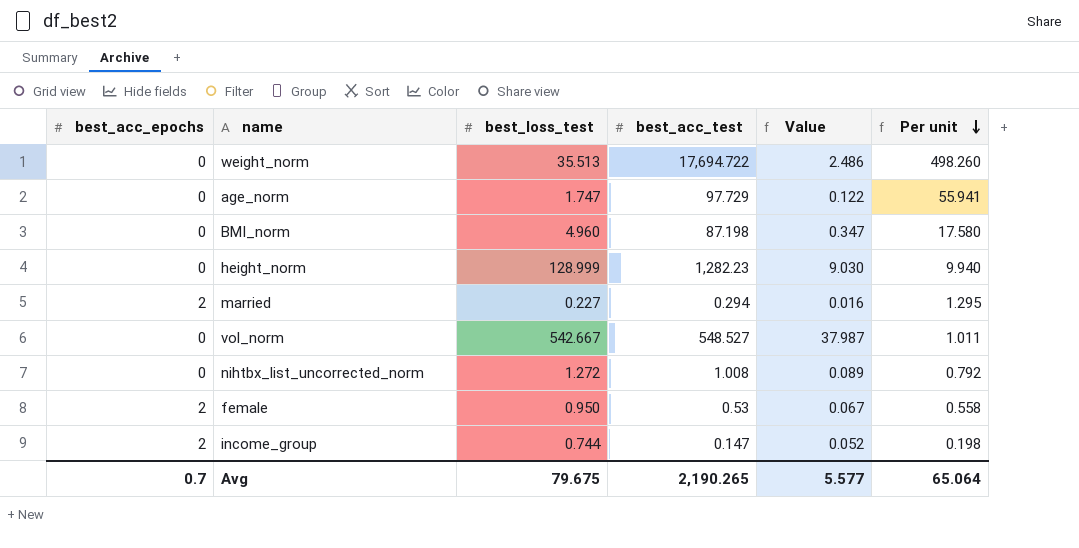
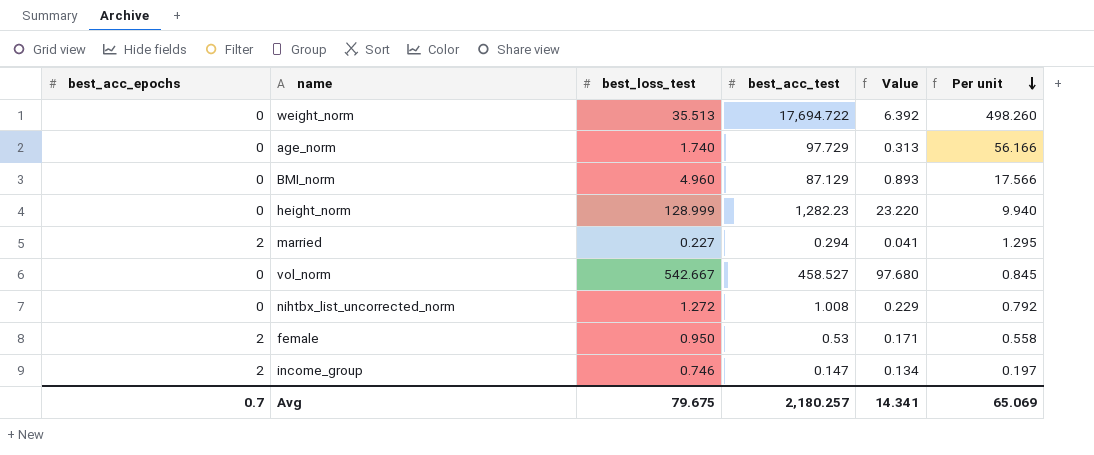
column Value | formula: [best_loss_test] * 0.07 -> [best_loss_test] * 0.18
age_norm | best_loss_test: 1.747 -> 1.740
age_norm | Per unit: 55.941 -> 56.166
BMI_norm | best_acc_test: 87.198 -> 87.129
BMI_norm | Per unit: 17.580 -> 17.566
vol_norm | best_acc_test: 548.527 -> 458.527
vol_norm | Per unit: 1.011 -> 0.845
income_group | best_loss_test: 0.744 -> 0.746
income_group | Per unit: 0.198 -> 0.197
Avg | best_acc_test: 2,190.265 -> 2,180.257
Avg | Value: 5.577 -> 14.341
Avg | Per unit: 65.064 -> 65.069

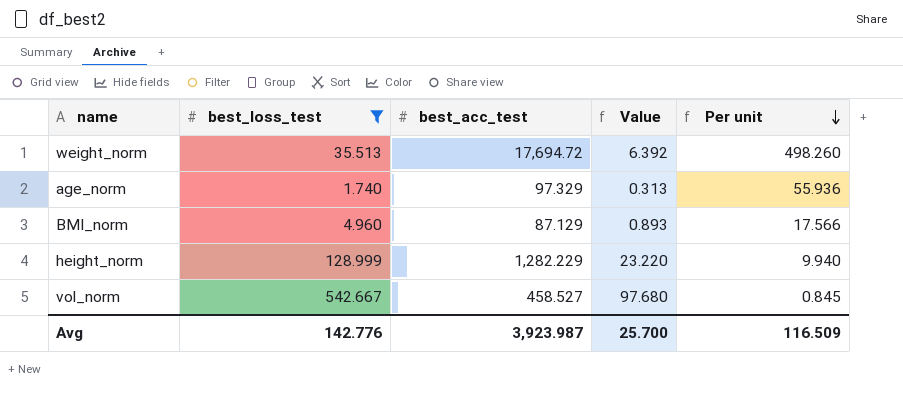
filter: none -> best_loss_test >= 1.740
column best_acc_epochs | position: 1 -> none
weight_norm | best_acc_test: 17,694.722 -> 17,694.72
age_norm | best_acc_test: 97.729 -> 97.329
age_norm | Per unit: 56.166 -> 55.936
height_norm | best_acc_test: 1,282.23 -> 1,282.229
Avg | best_loss_test: 79.675 -> 142.776
Avg | best_acc_test: 2,180.257 -> 3,923.987
Avg | Value: 14.341 -> 25.700
Avg | Per unit: 65.069 -> 116.509

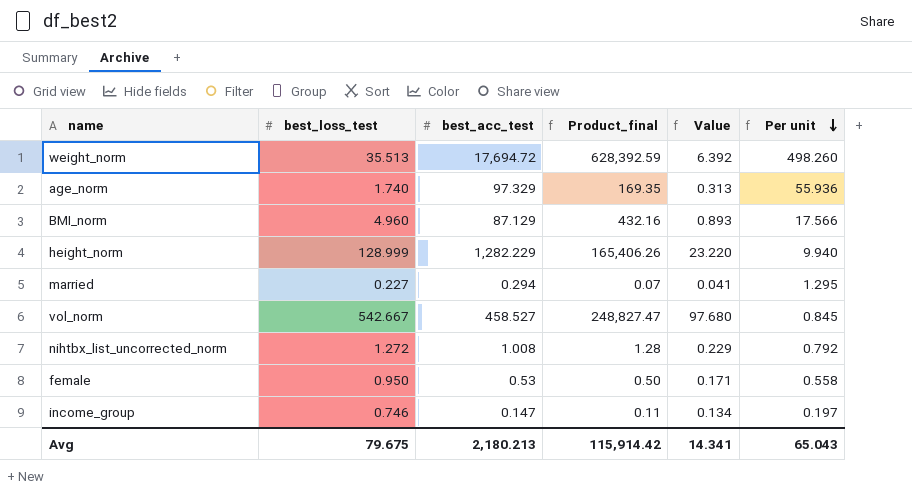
filter: best_loss_test >= 1.740 -> none
column Product_final | formula: none -> [best_loss_test] * [best_acc_test]
Avg | best_loss_test: 142.776 -> 79.675
Avg | best_acc_test: 3,923.987 -> 2,180.213
Avg | Value: 25.700 -> 14.341
Avg | Per unit: 116.509 -> 65.043

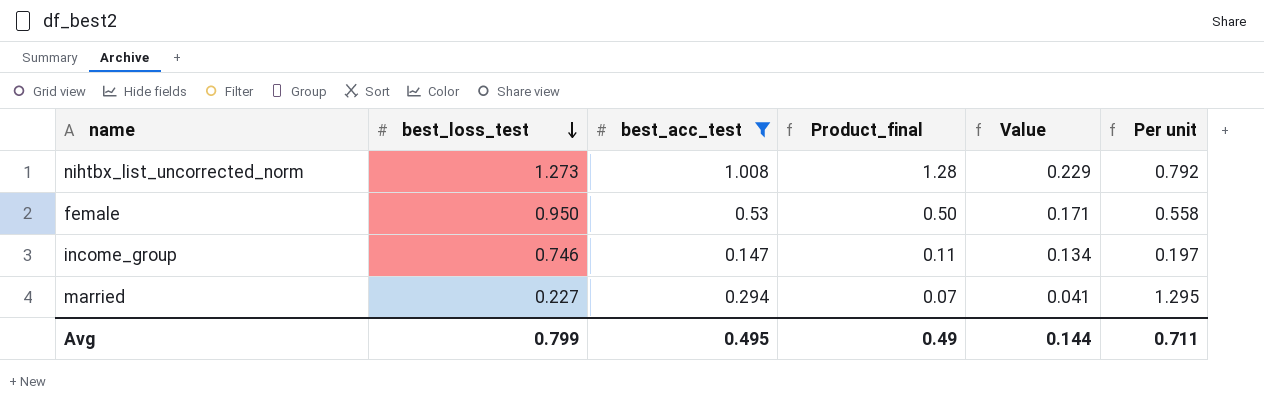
filter: none -> best_acc_test <= 1.008
row order: Per unit descending -> best_loss_test descending
nihtbx_list_uncorrected_norm | best_loss_test: 1.272 -> 1.273
Avg | best_loss_test: 79.675 -> 0.799
Avg | best_acc_test: 2,180.213 -> 0.495
Avg | Product_final: 115,914.42 -> 0.49
Avg | Value: 14.341 -> 0.144
Avg | Per unit: 65.043 -> 0.711

